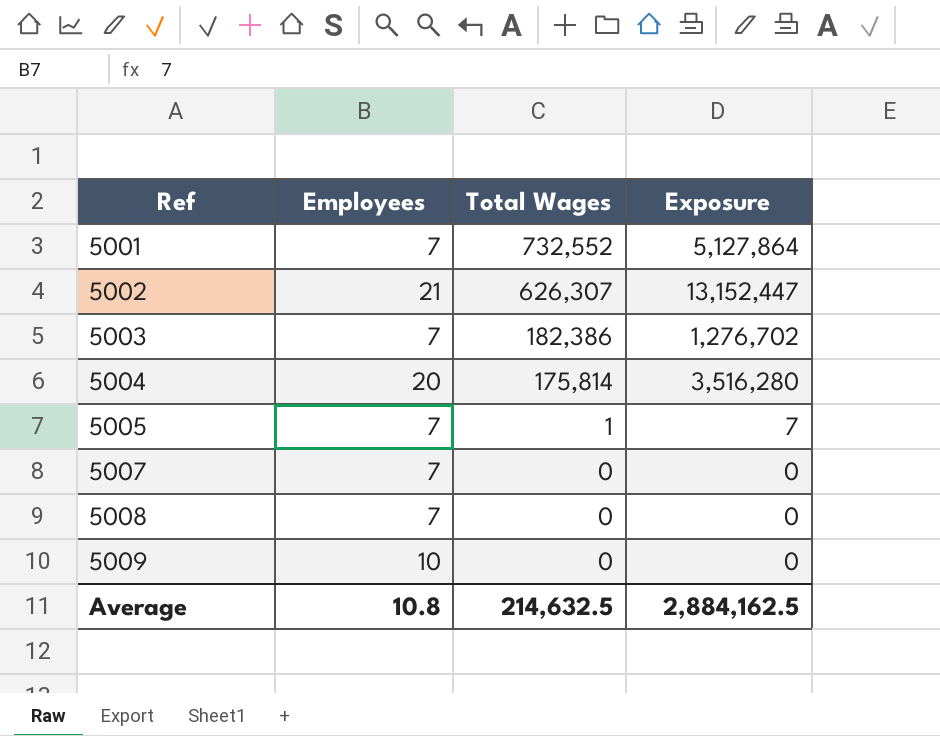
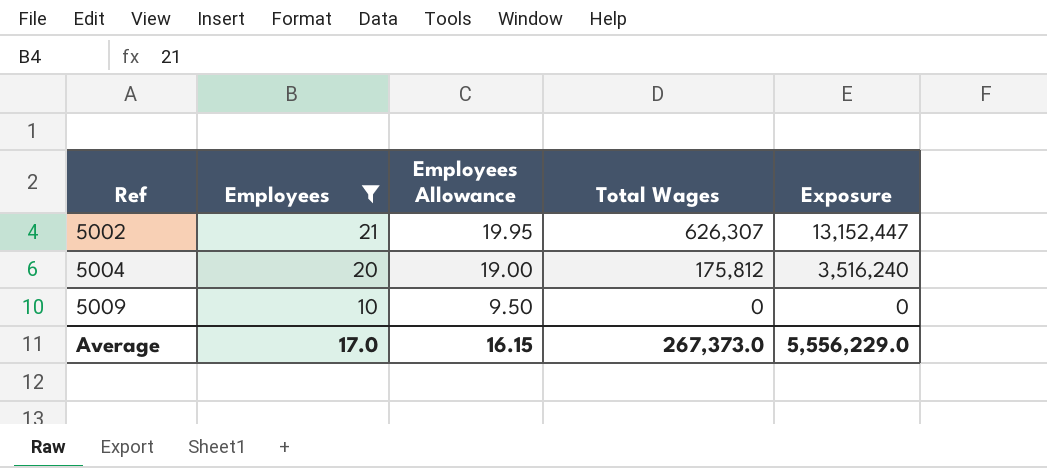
filter: none -> Employees != 7
column Employees Allowance | formula: none -> [Employees] * 0.95
5004 | Total Wages: 175,814 -> 175,812
5004 | Exposure: 3,516,280 -> 3,516,240
Average | Employees: 10.8 -> 17.0
Average | Total Wages: 214,632.5 -> 267,373.0
Average | Exposure: 2,884,162.5 -> 5,556,229.0

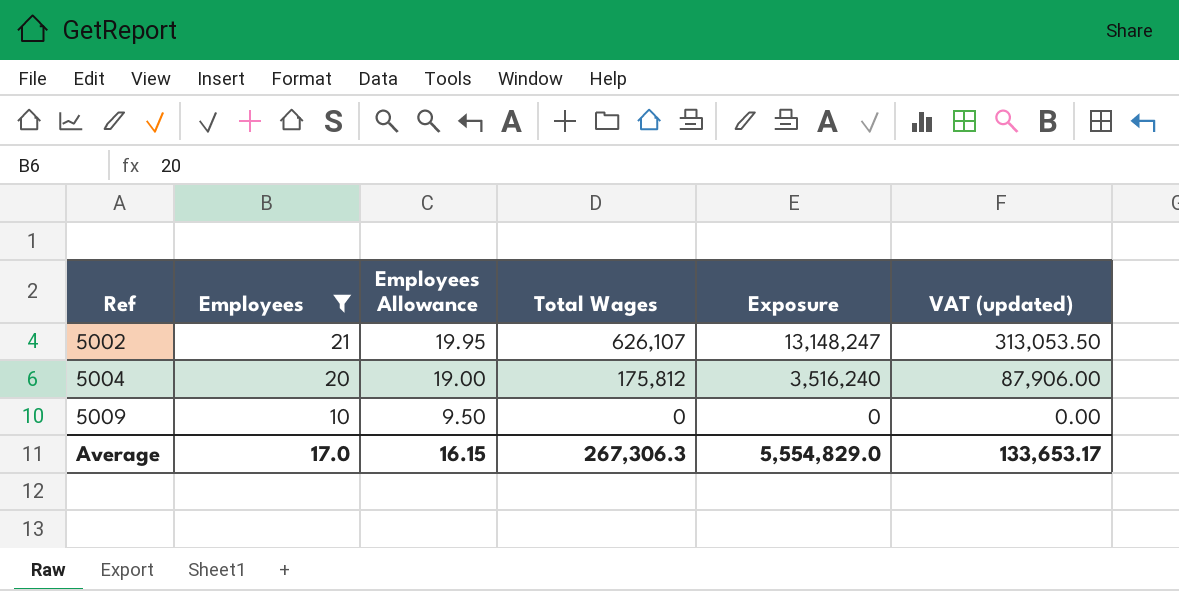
column VAT (updated) | formula: none -> [Total Wages] * 0.5
5002 | Total Wages: 626,307 -> 626,107
5002 | Exposure: 13,152,447 -> 13,148,247
Average | Total Wages: 267,373.0 -> 267,306.3
Average | Exposure: 5,556,229.0 -> 5,554,829.0

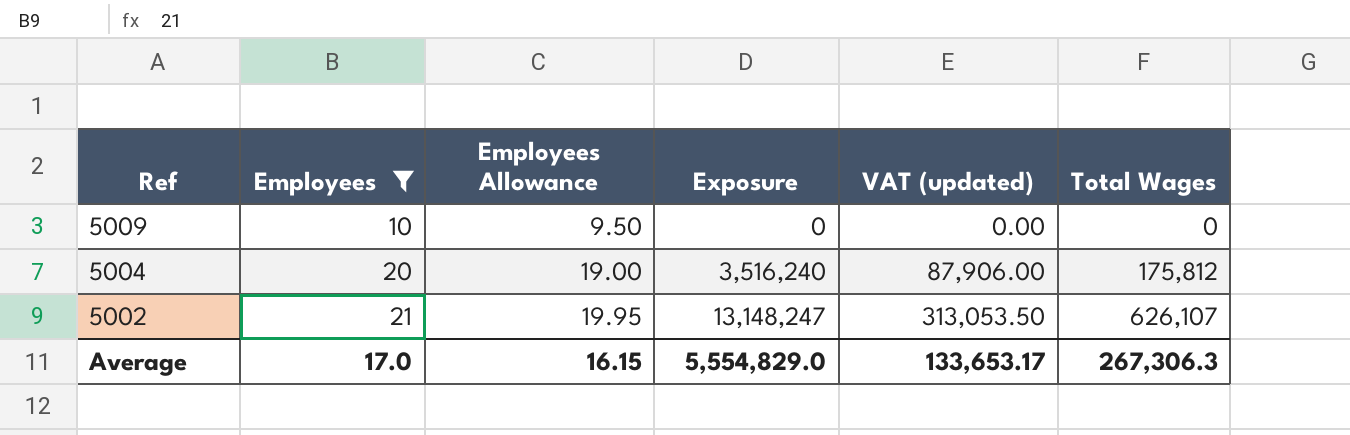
row order: Ref ascending -> Ref descending
column Total Wages | position: 4 -> 6

